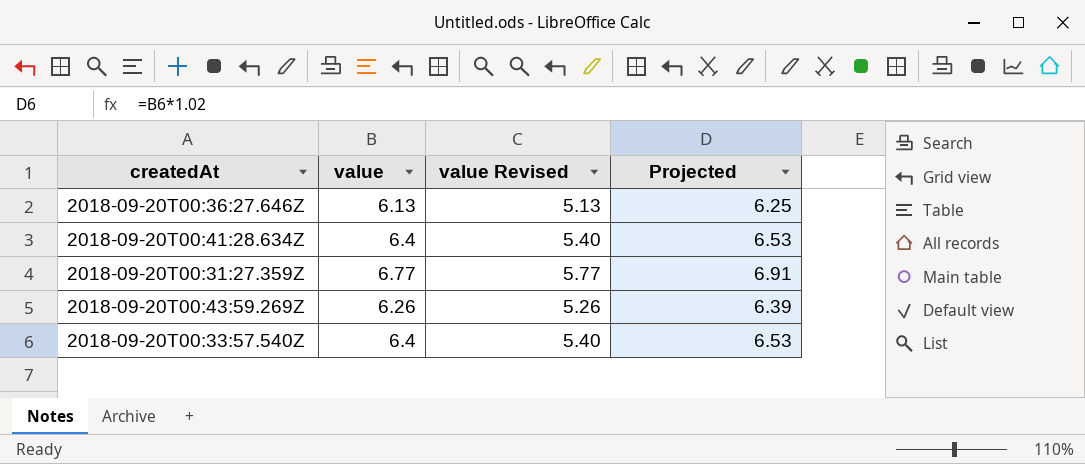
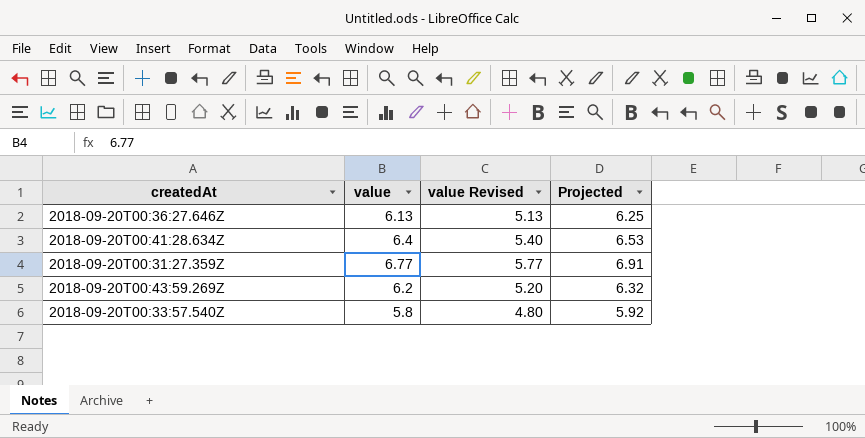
2018-09-20T00:43:59.269Z | value: 6.26 -> 6.2
2018-09-20T00:43:59.269Z | value Revised: 5.26 -> 5.20
2018-09-20T00:43:59.269Z | Projected: 6.39 -> 6.32
2018-09-20T00:33:57.540Z | value: 6.4 -> 5.8
2018-09-20T00:33:57.540Z | value Revised: 5.40 -> 4.80
2018-09-20T00:33:57.540Z | Projected: 6.53 -> 5.92

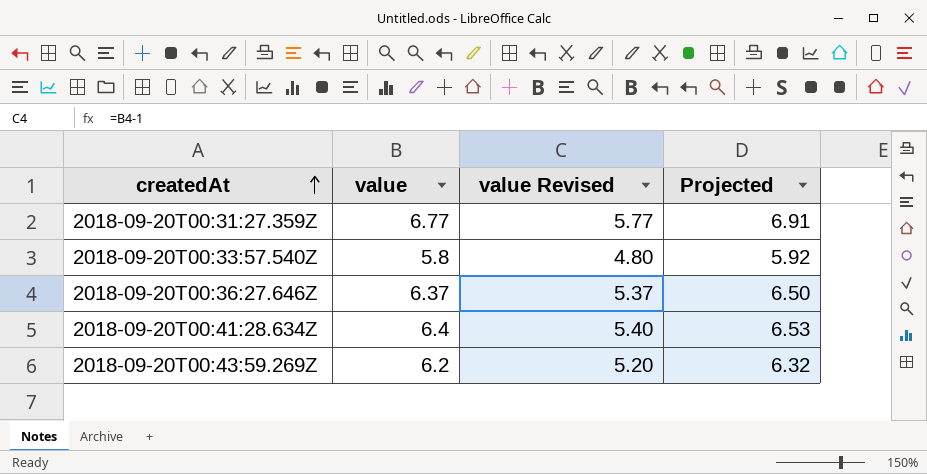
row order: none -> createdAt ascending
2018-09-20T00:36:27.646Z | value: 6.13 -> 6.37
2018-09-20T00:36:27.646Z | value Revised: 5.13 -> 5.37
2018-09-20T00:36:27.646Z | Projected: 6.25 -> 6.50

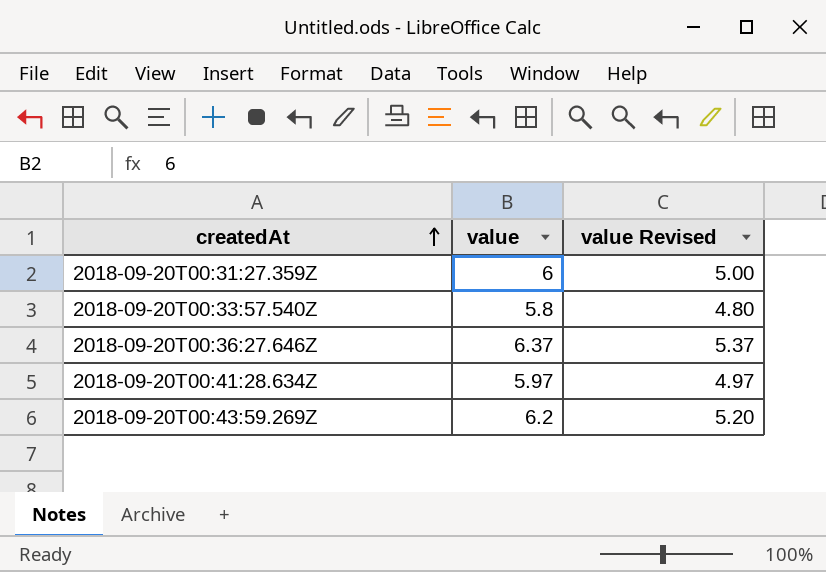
column Projected | formula: [value] * 1.02 -> none
2018-09-20T00:31:27.359Z | value: 6.77 -> 6
2018-09-20T00:31:27.359Z | value Revised: 5.77 -> 5.00
2018-09-20T00:41:28.634Z | value: 6.4 -> 5.97
2018-09-20T00:41:28.634Z | value Revised: 5.40 -> 4.97

